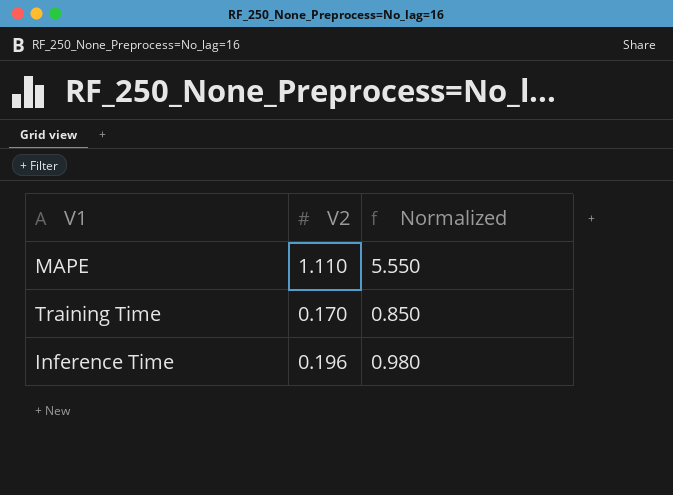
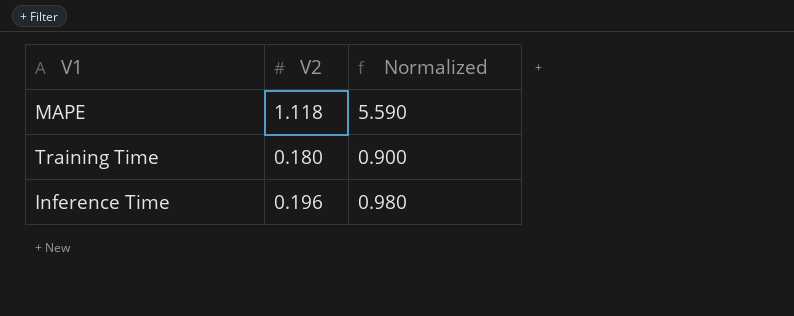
MAPE | V2: 1.110 -> 1.118
MAPE | Normalized: 5.550 -> 5.590
Training Time | V2: 0.170 -> 0.180
Training Time | Normalized: 0.850 -> 0.900

